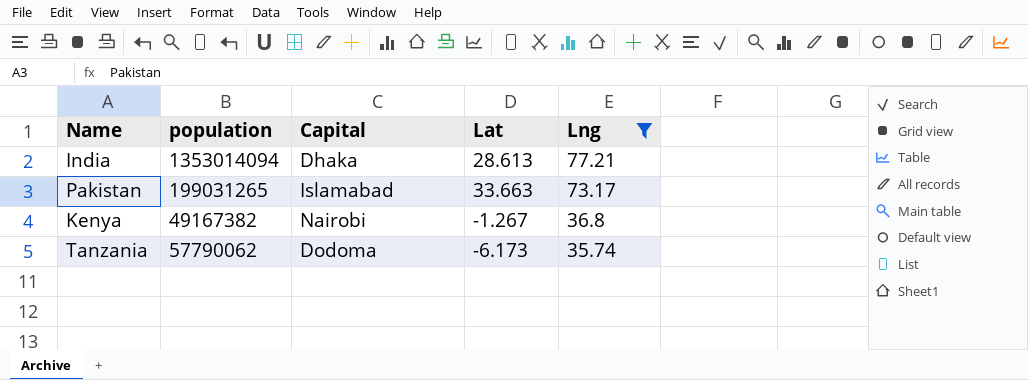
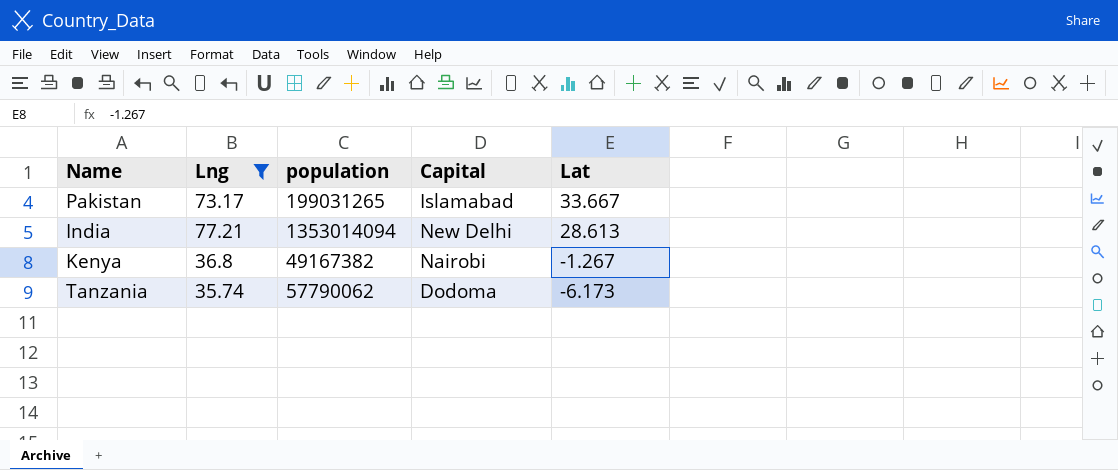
row order: Lng descending -> Lat descending
column Lng | position: 5 -> 2
Pakistan | Lat: 33.663 -> 33.667
India | Capital: Dhaka -> New Delhi

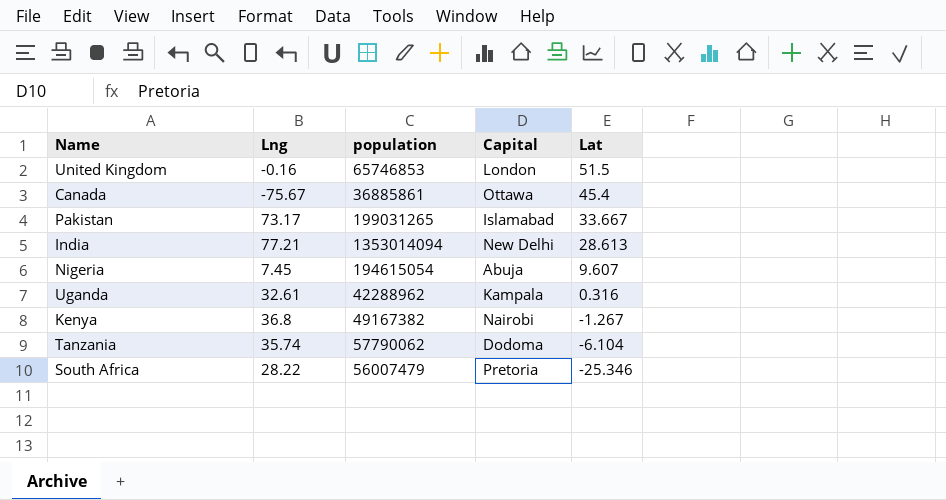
filter: Lng >= 35.74 -> none
Tanzania | Lat: -6.173 -> -6.104

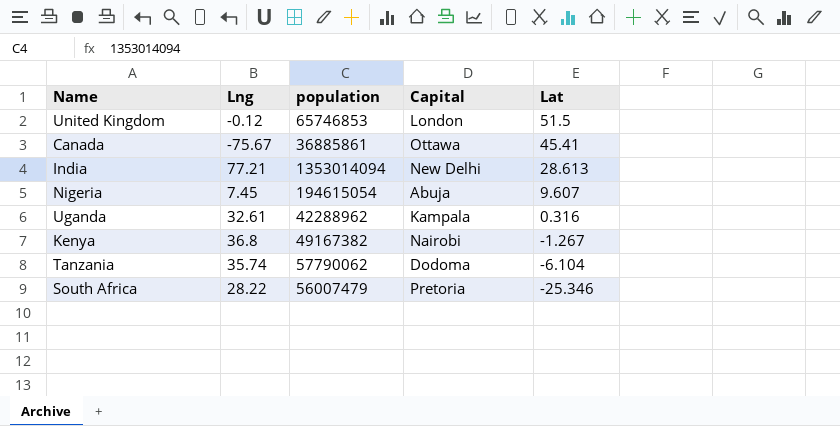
row Pakistan: 73.17 | 199031265 | Islamabad | 33.667 -> none
United Kingdom | Lng: -0.16 -> -0.12
Canada | Lat: 45.4 -> 45.41

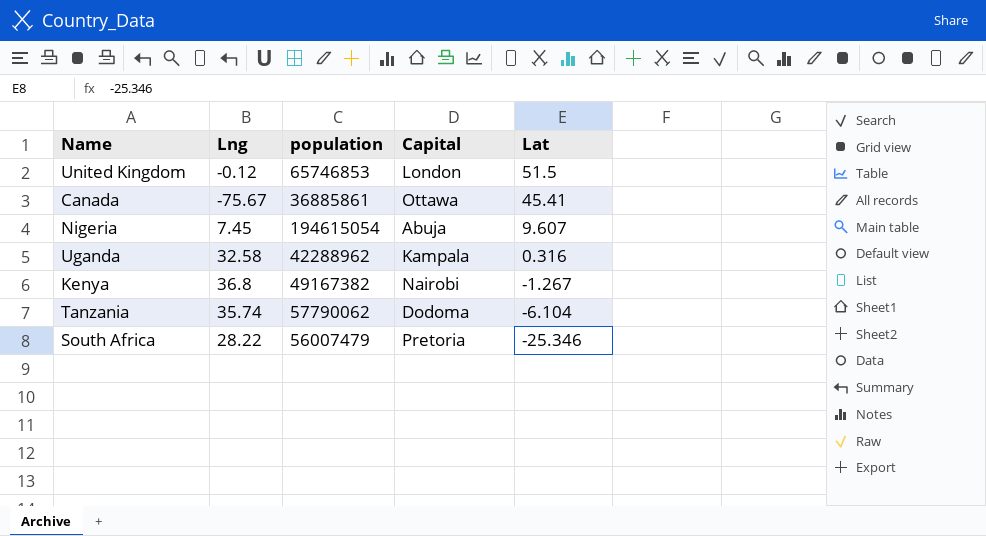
row India: 77.21 | 1353014094 | New Delhi | 28.613 -> none
Uganda | Lng: 32.61 -> 32.58

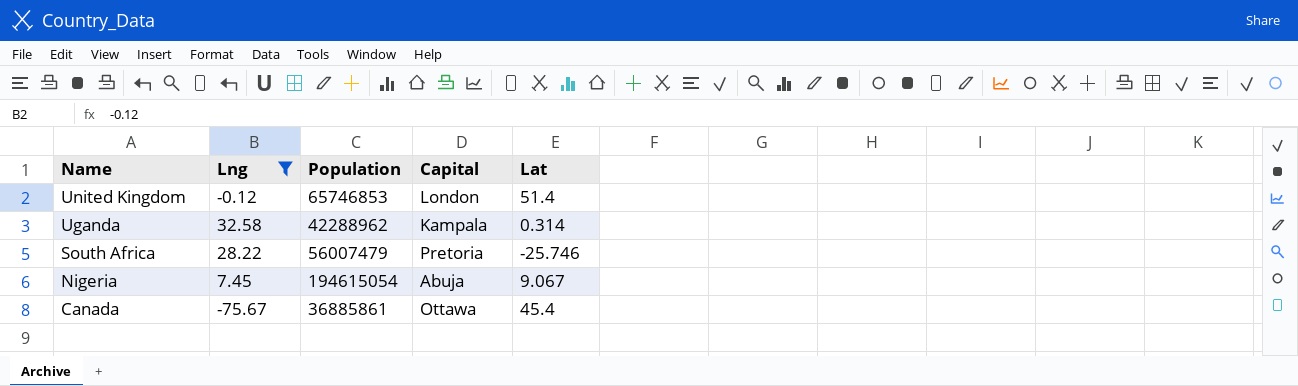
filter: none -> Lng <= 32.58
row order: Lat descending -> Name descending
column name: population -> Population
United Kingdom | Lat: 51.5 -> 51.4
Uganda | Lat: 0.316 -> 0.314
South Africa | Lat: -25.346 -> -25.746
Nigeria | Lat: 9.607 -> 9.067
Canada | Lat: 45.41 -> 45.4

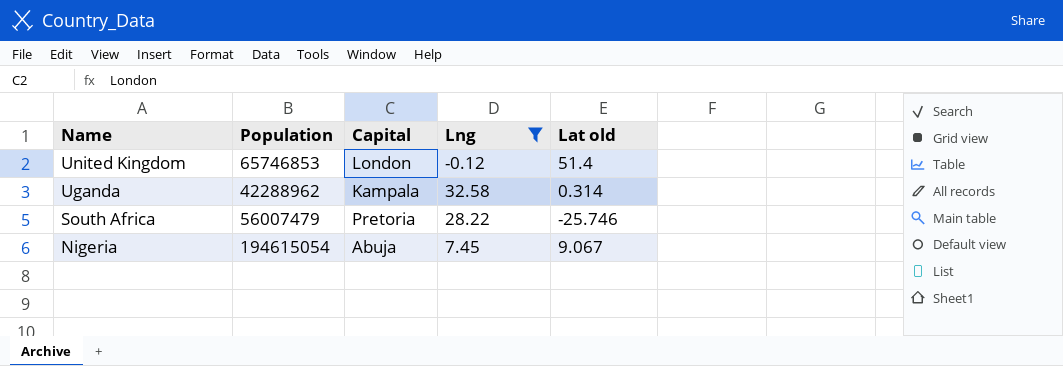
column Lng | position: 2 -> 4
column name: Lat -> Lat old
row Canada: -75.67 | 36885861 | Ottawa | 45.4 -> none

